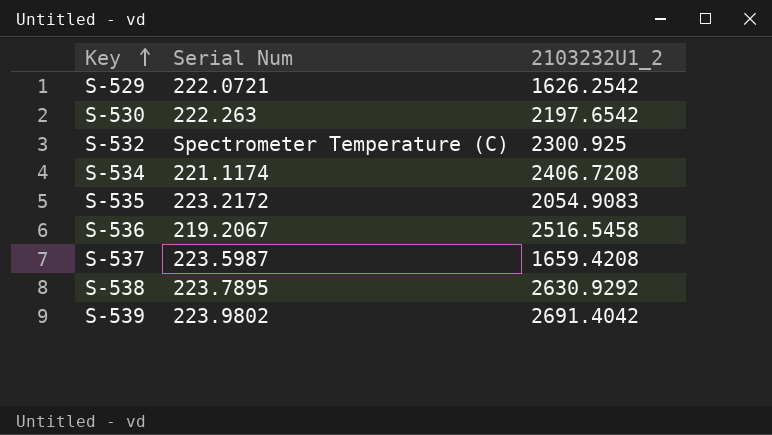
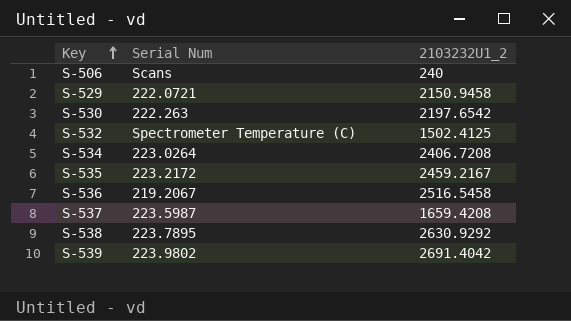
row S-506: none -> Scans | 240
S-529 | 2103232U1_2: 1626.2542 -> 2150.9458
S-532 | 2103232U1_2: 2300.925 -> 1502.4125
S-534 | Serial Num: 221.1174 -> 223.0264
S-535 | 2103232U1_2: 2054.9083 -> 2459.2167

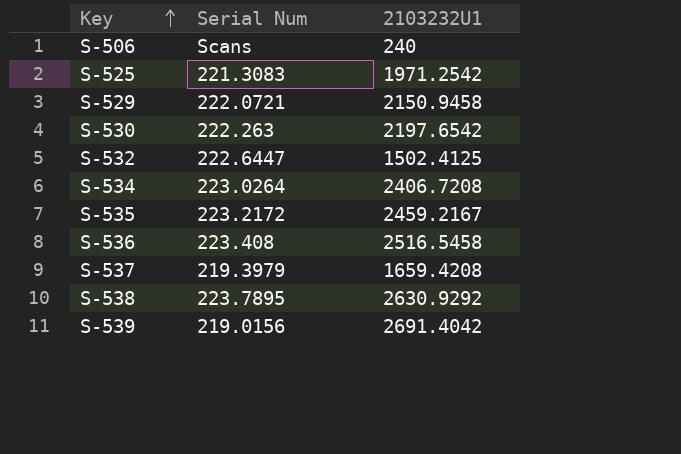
column name: 2103232U1_2 -> 2103232U1
row S-525: none -> 221.3083 | 1971.2542
S-532 | Serial Num: Spectrometer Temperature (C) -> 222.6447
S-536 | Serial Num: 219.2067 -> 223.408
S-537 | Serial Num: 223.5987 -> 219.3979
S-539 | Serial Num: 223.9802 -> 219.0156

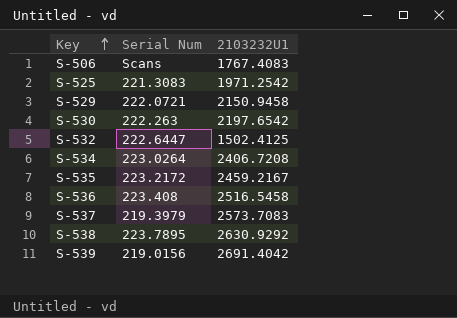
S-506 | 2103232U1: 240 -> 1767.4083
S-537 | 2103232U1: 1659.4208 -> 2573.7083

